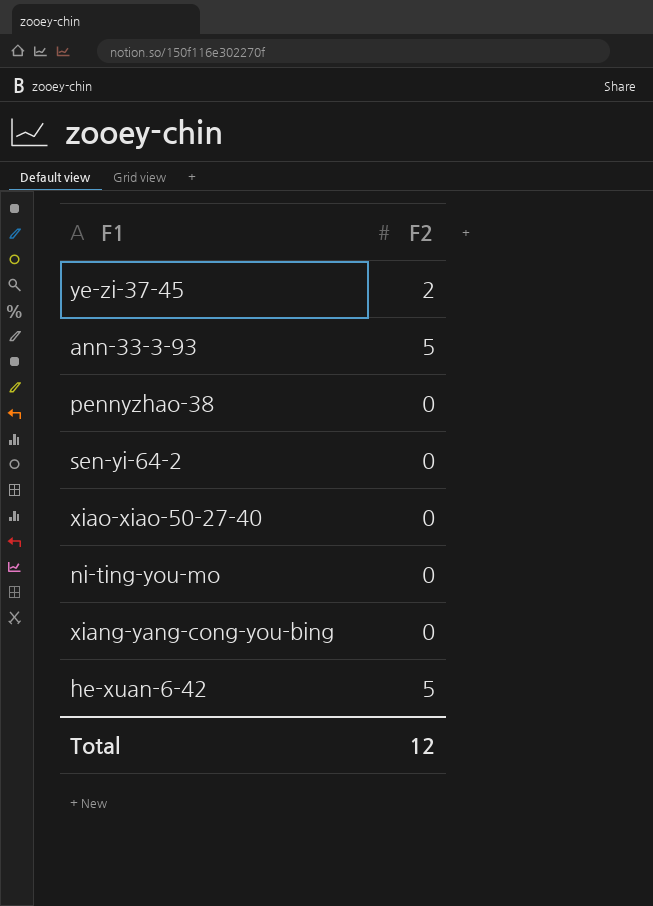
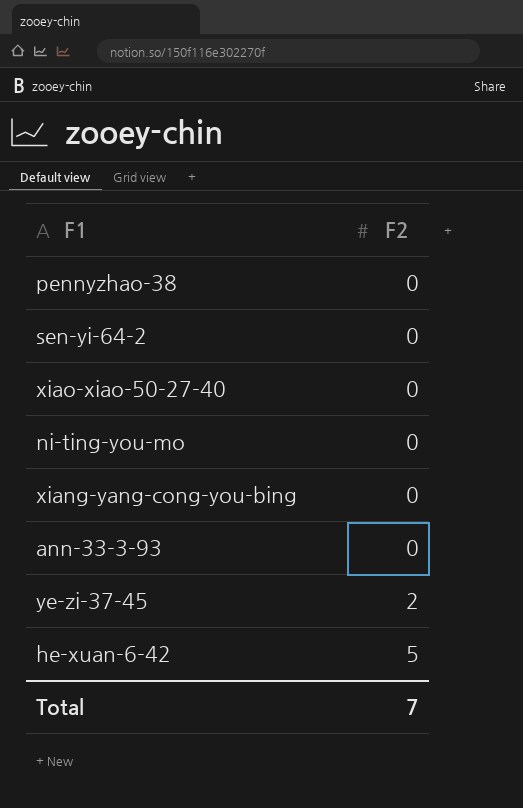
row order: none -> F2 ascending
ann-33-3-93 | F2: 5 -> 0
Total | F2: 12 -> 7

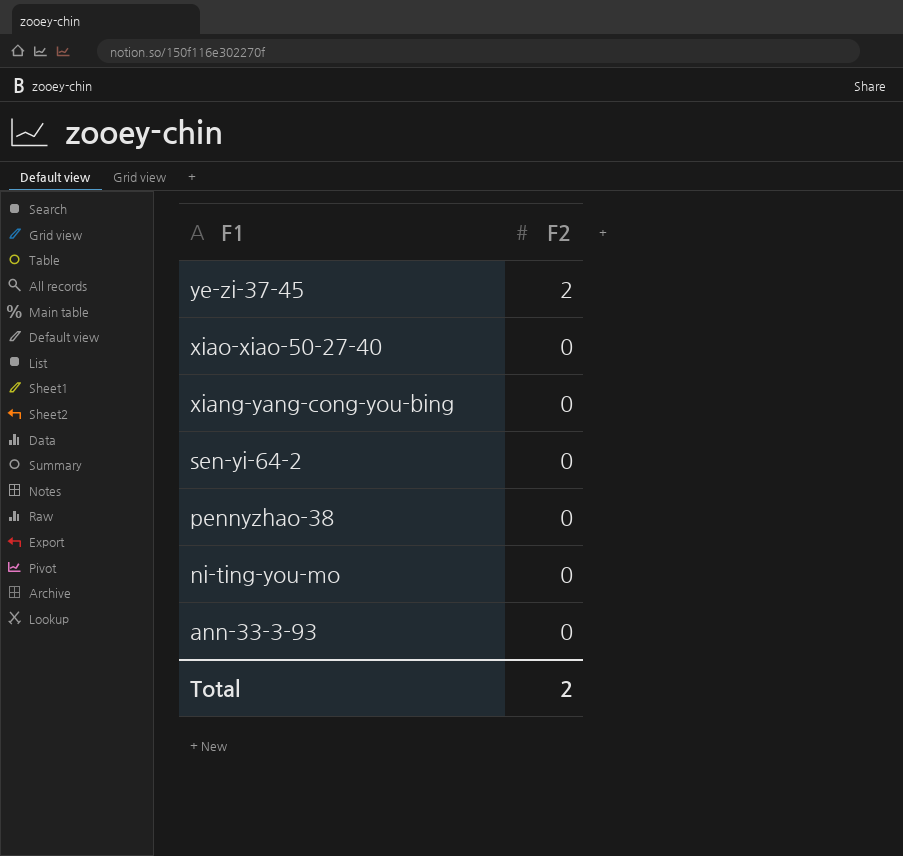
row order: F2 ascending -> F1 descending
row he-xuan-6-42: 5 -> none
Total | F2: 7 -> 2

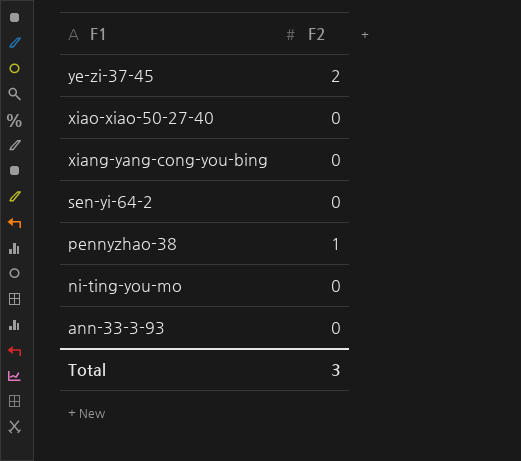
pennyzhao-38 | F2: 0 -> 1
Total | F2: 2 -> 3

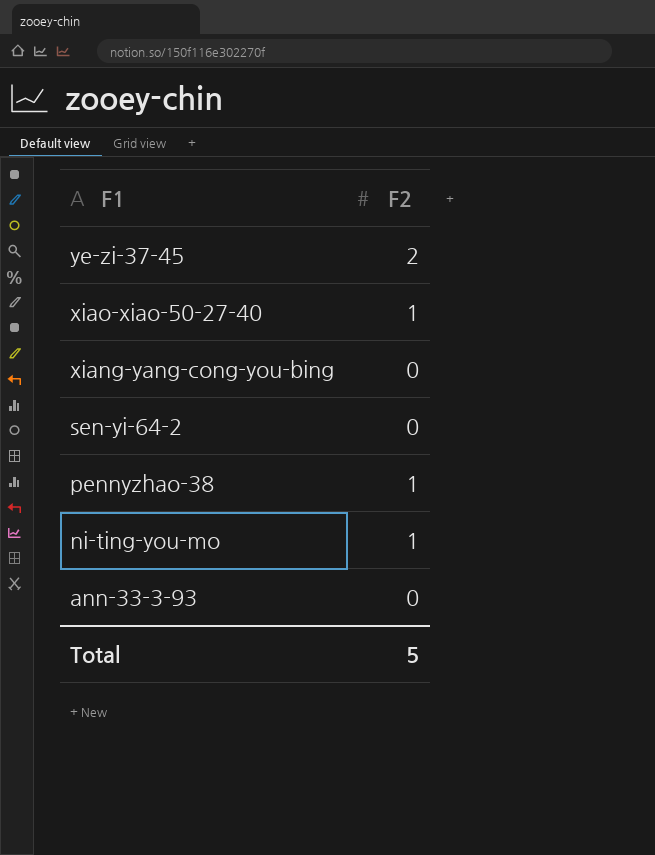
xiao-xiao-50-27-40 | F2: 0 -> 1
ni-ting-you-mo | F2: 0 -> 1
Total | F2: 3 -> 5

